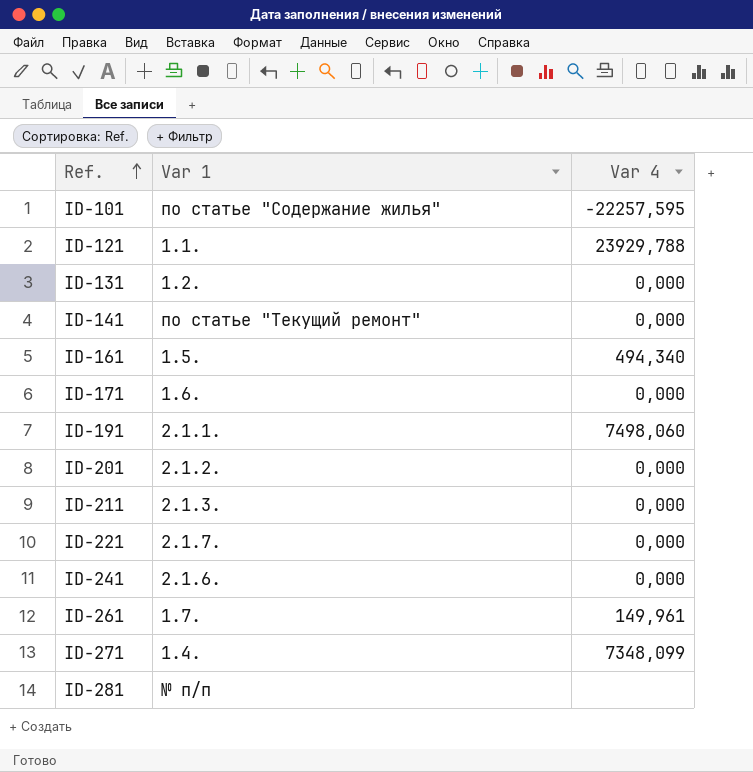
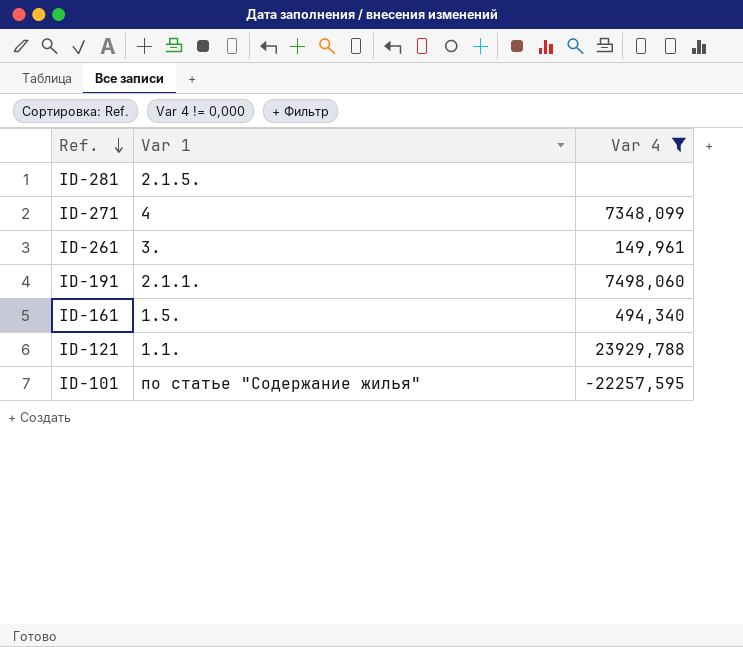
filter: none -> Var 4 != 0,000
row order: Ref. ascending -> Ref. descending
ID-281 | Var 1: № п/п -> 2.1.5.
ID-271 | Var 1: 1.4. -> 4
ID-261 | Var 1: 1.7. -> 3.

